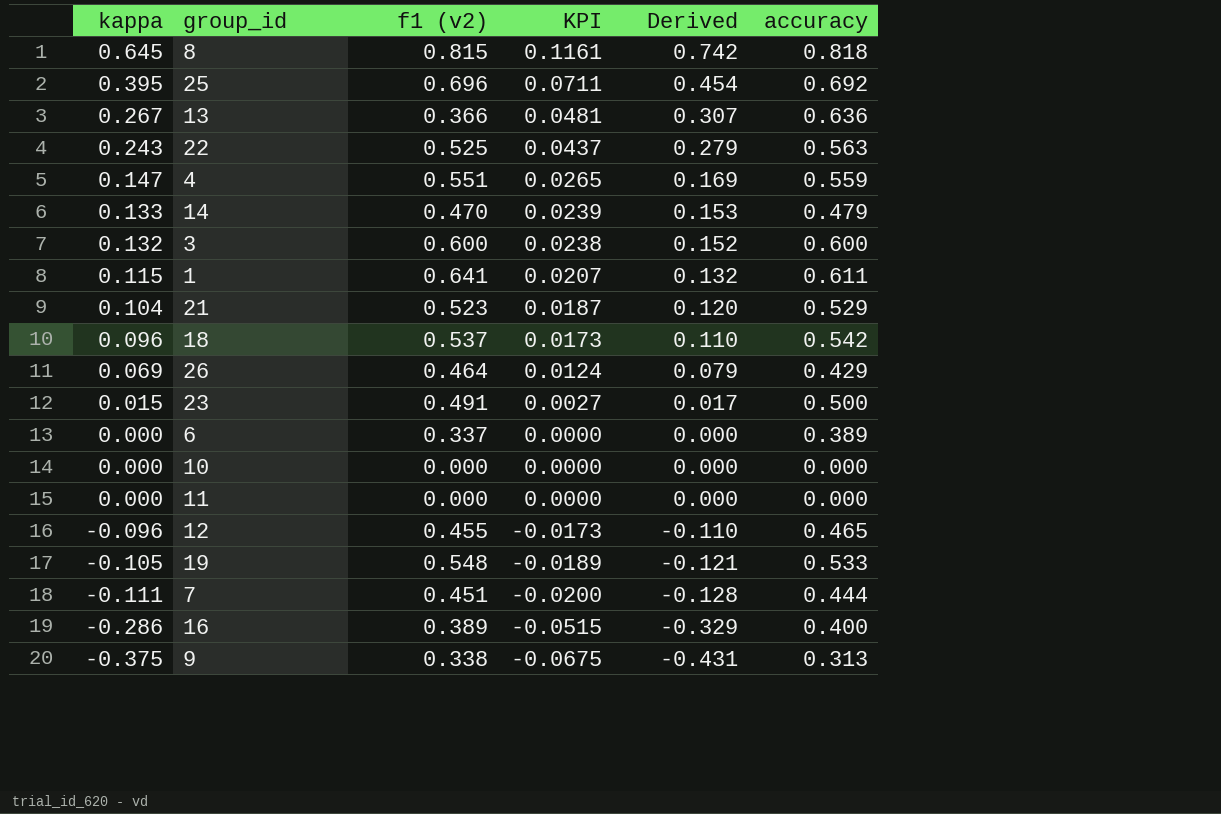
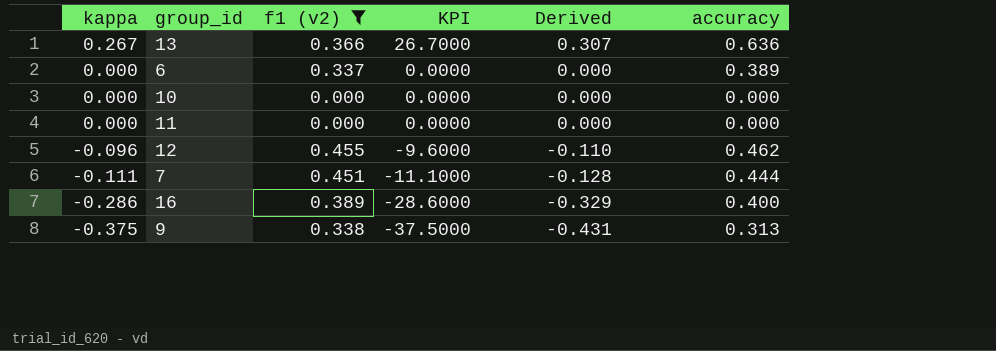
filter: none -> f1 (v2) <= 0.455
column KPI | formula: [kappa] * 0.18 -> [kappa] * 100
12 | accuracy: 0.465 -> 0.462

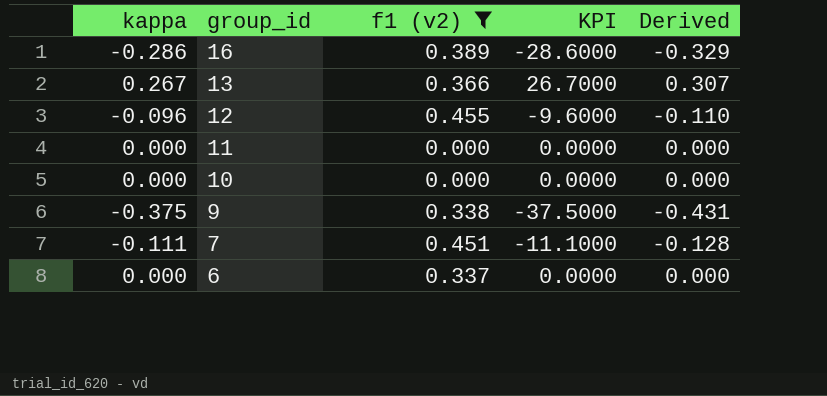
row order: kappa descending -> group_id descending
column accuracy | position: 6 -> none

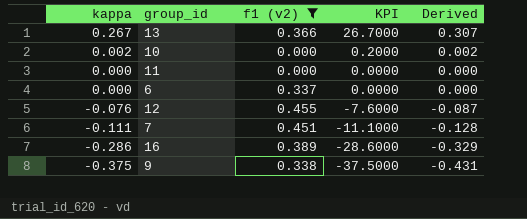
row order: group_id descending -> kappa descending
10 | kappa: 0.000 -> 0.002
10 | KPI: 0.0000 -> 0.2000
10 | Derived: 0.000 -> 0.002
12 | kappa: -0.096 -> -0.076
12 | KPI: -9.6000 -> -7.6000
12 | Derived: -0.110 -> -0.087

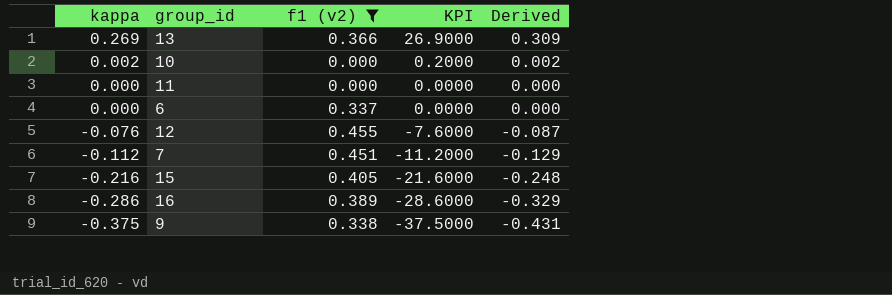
13 | kappa: 0.267 -> 0.269
13 | KPI: 26.7000 -> 26.9000
13 | Derived: 0.307 -> 0.309
7 | kappa: -0.111 -> -0.112
7 | KPI: -11.1000 -> -11.2000
7 | Derived: -0.128 -> -0.129
row 15: none -> -0.216 | 0.405 | -21.6000 | -0.248

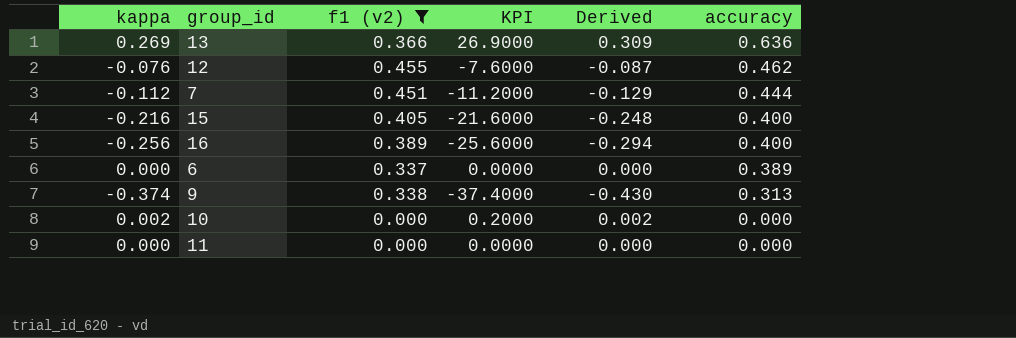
row order: kappa descending -> accuracy descending
column accuracy | position: none -> 6
16 | kappa: -0.286 -> -0.256
16 | KPI: -28.6000 -> -25.6000
16 | Derived: -0.329 -> -0.294
9 | kappa: -0.375 -> -0.374
9 | KPI: -37.5000 -> -37.4000
9 | Derived: -0.431 -> -0.430

